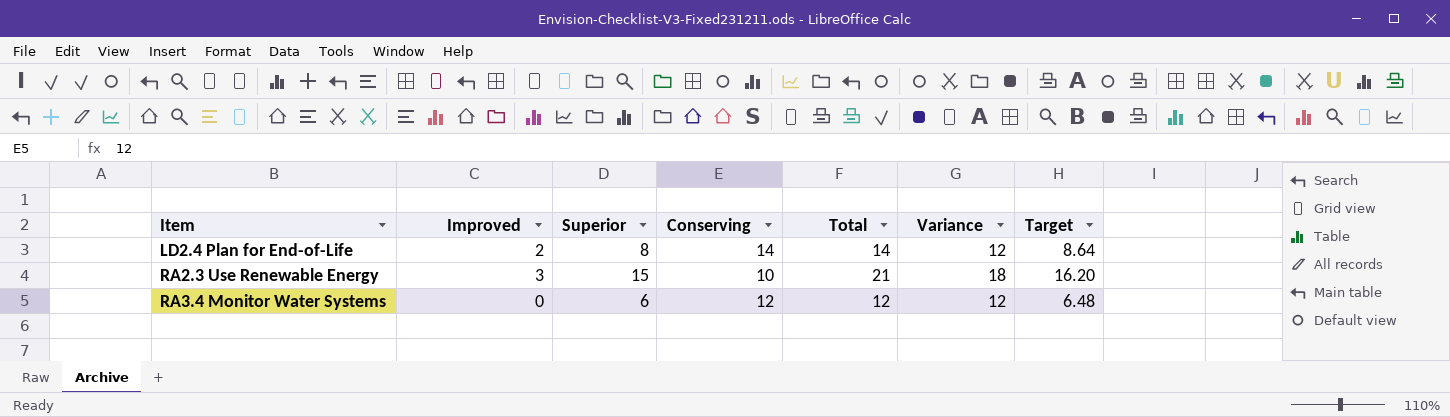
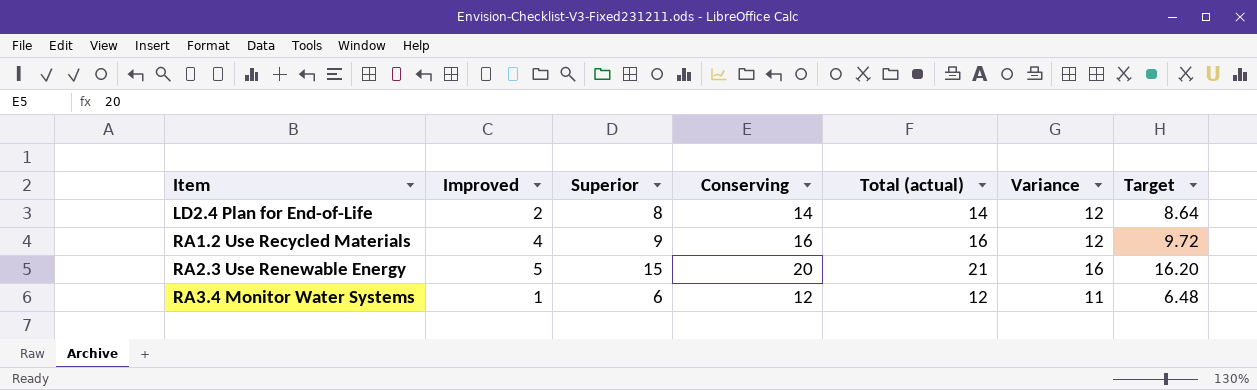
column name: Total -> Total (actual)
row RA1.2 Use Recycled Materials: none -> 4 | 9 | 16 | 16 | 12 | 9.72
RA2.3 Use Renewable Energy | Improved: 3 -> 5
RA2.3 Use Renewable Energy | Conserving: 10 -> 20
RA2.3 Use Renewable Energy | Variance: 18 -> 16
RA3.4 Monitor Water Systems | Improved: 0 -> 1
RA3.4 Monitor Water Systems | Variance: 12 -> 11

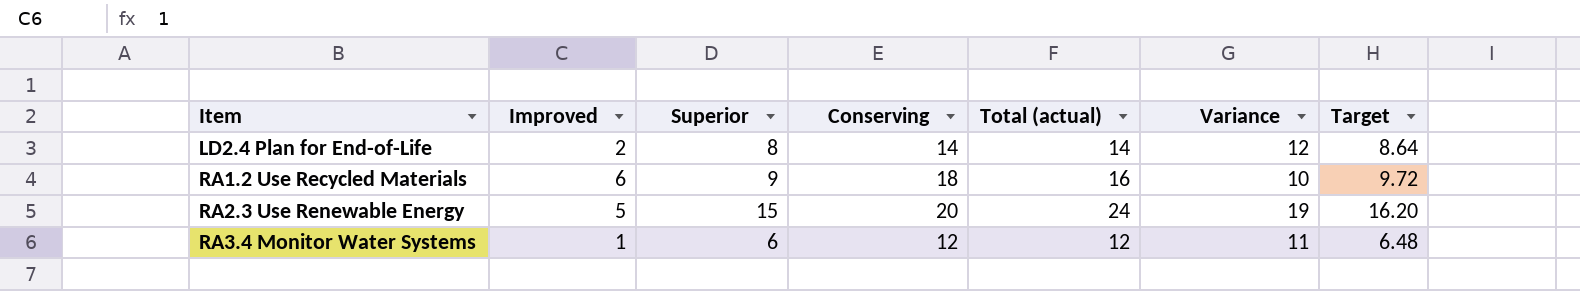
RA1.2 Use Recycled Materials | Improved: 4 -> 6
RA1.2 Use Recycled Materials | Conserving: 16 -> 18
RA1.2 Use Recycled Materials | Variance: 12 -> 10
RA2.3 Use Renewable Energy | Total (actual): 21 -> 24
RA2.3 Use Renewable Energy | Variance: 16 -> 19

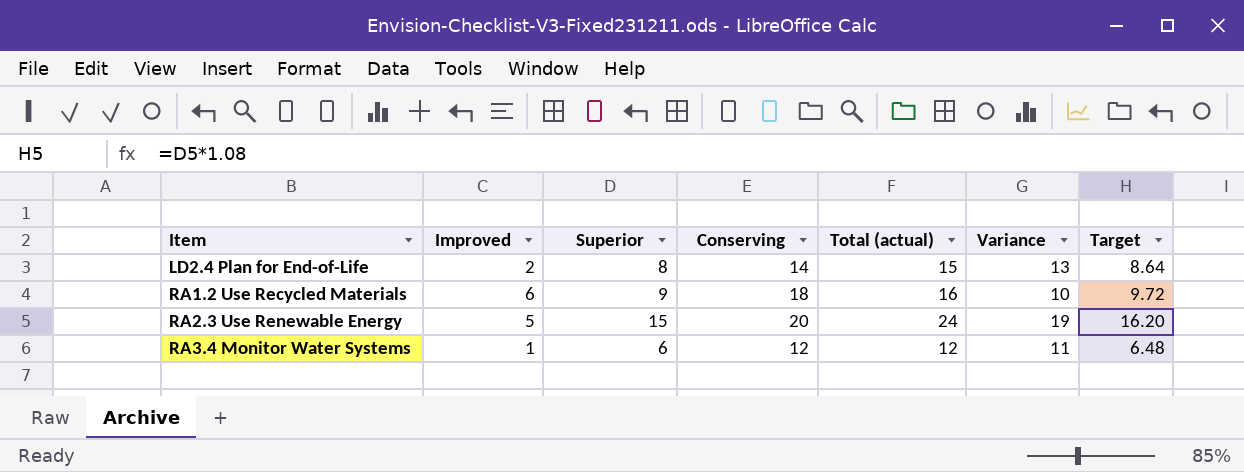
LD2.4 Plan for End-of-Life | Total (actual): 14 -> 15
LD2.4 Plan for End-of-Life | Variance: 12 -> 13

